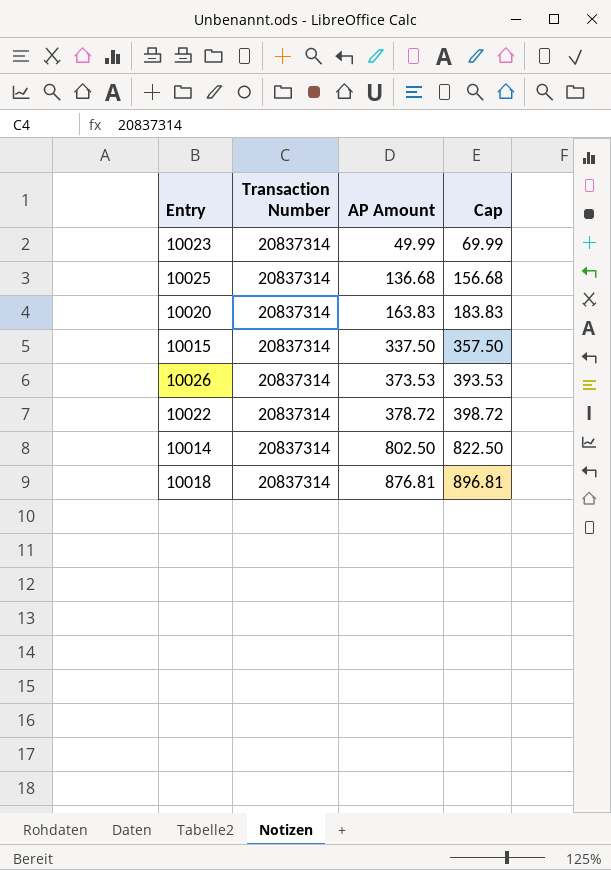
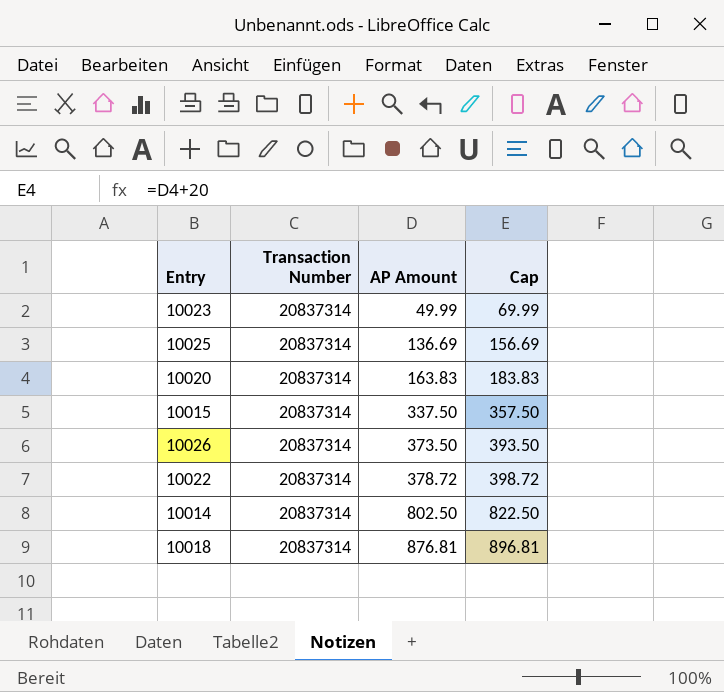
10025 | AP Amount: 136.68 -> 136.69
10025 | Cap: 156.68 -> 156.69
10026 | AP Amount: 373.53 -> 373.50
10026 | Cap: 393.53 -> 393.50

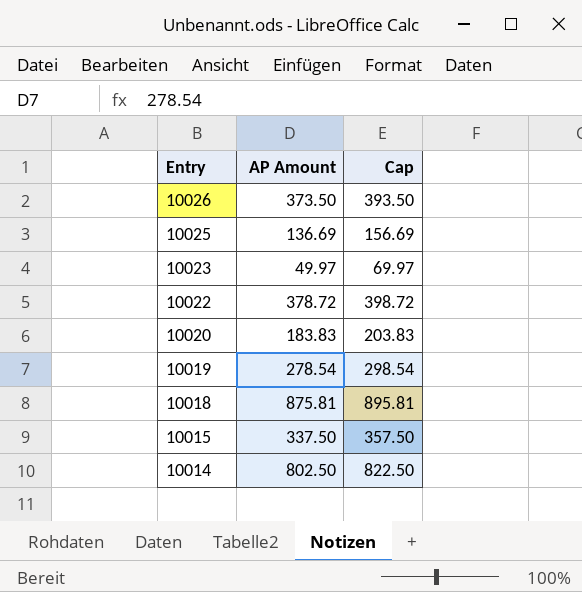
row order: AP Amount ascending -> Entry descending
column Transaction Number | position: 2 -> none
10023 | AP Amount: 49.99 -> 49.97
10023 | Cap: 69.99 -> 69.97
10020 | AP Amount: 163.83 -> 183.83
10020 | Cap: 183.83 -> 203.83
row 10019: none -> 278.54 | 298.54
10018 | AP Amount: 876.81 -> 875.81
10018 | Cap: 896.81 -> 895.81

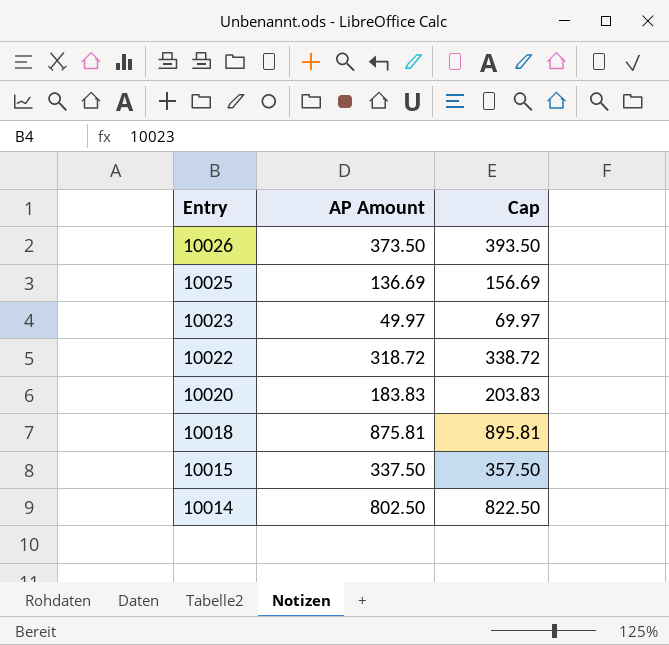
row 10019: 278.54 | 298.54 -> none
10022 | AP Amount: 378.72 -> 318.72
10022 | Cap: 398.72 -> 338.72

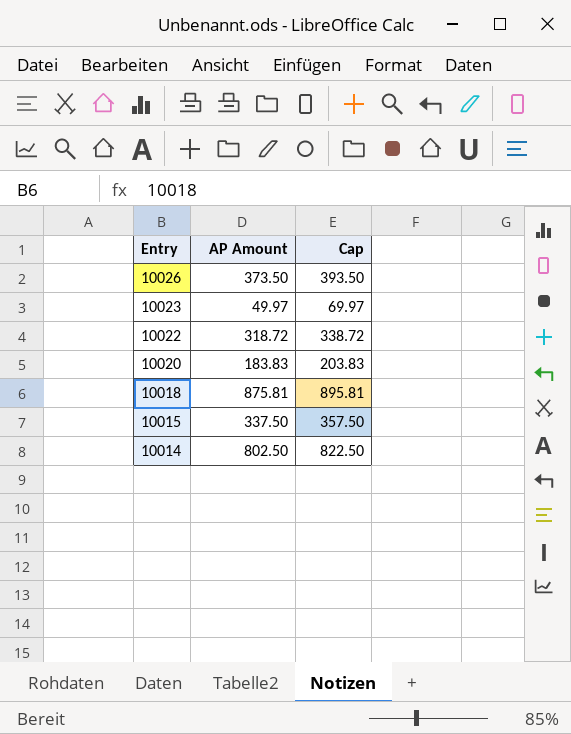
row 10025: 136.69 | 156.69 -> none

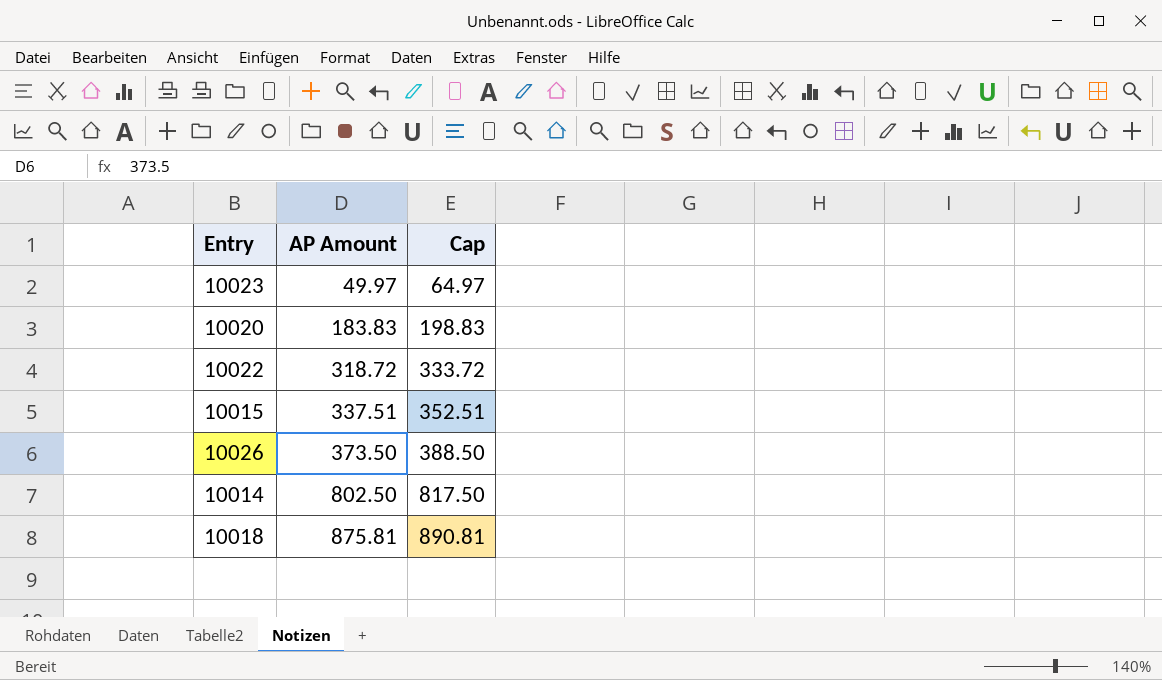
row order: Entry descending -> AP Amount ascending
column Cap | formula: [AP Amount] + 20 -> [AP Amount] + 15
10015 | AP Amount: 337.50 -> 337.51

